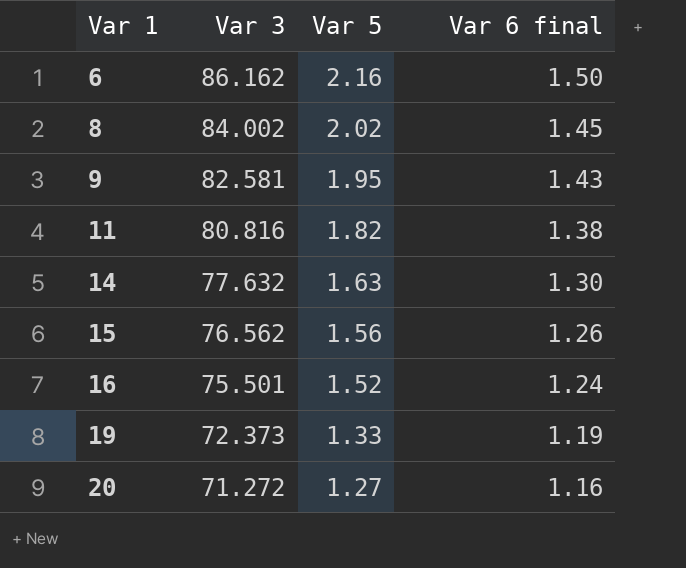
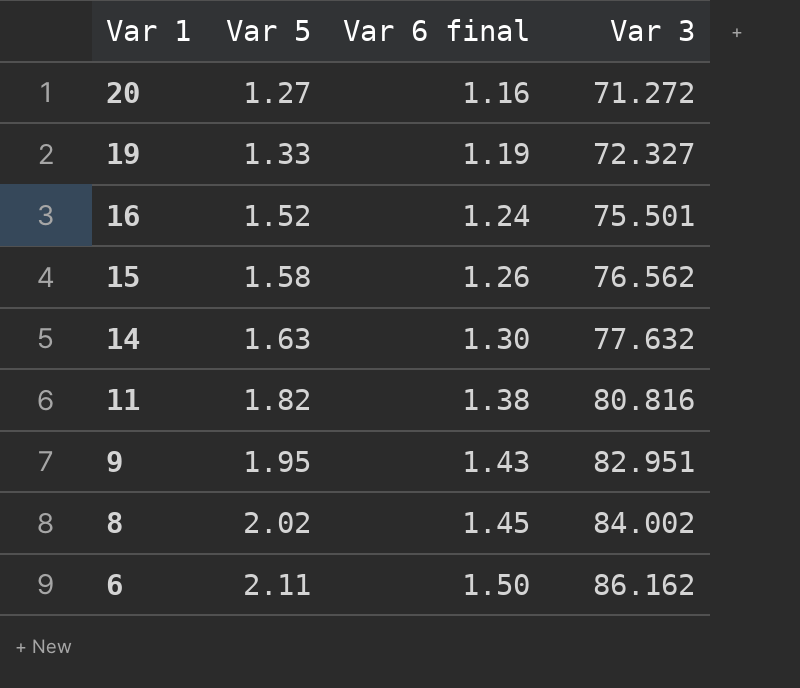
row order: Var 1 ascending -> Var 1 descending
column Var 3 | position: 2 -> 4
19 | Var 3: 72.373 -> 72.327
15 | Var 5: 1.56 -> 1.58
9 | Var 3: 82.581 -> 82.951
6 | Var 5: 2.16 -> 2.11

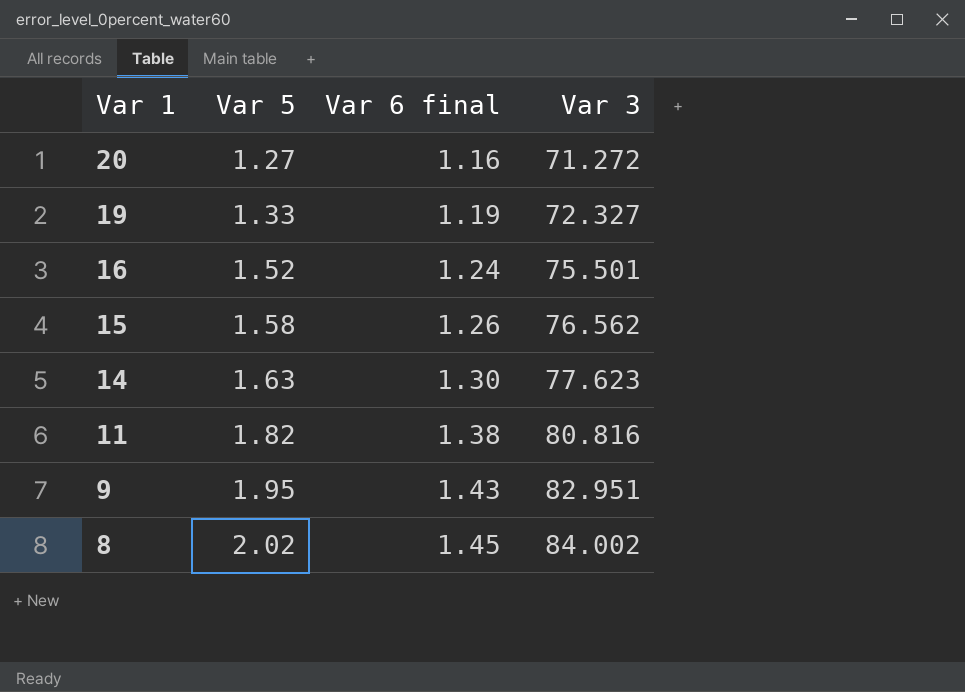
row 6: 2.11 | 1.50 | 86.162 -> none
14 | Var 3: 77.632 -> 77.623

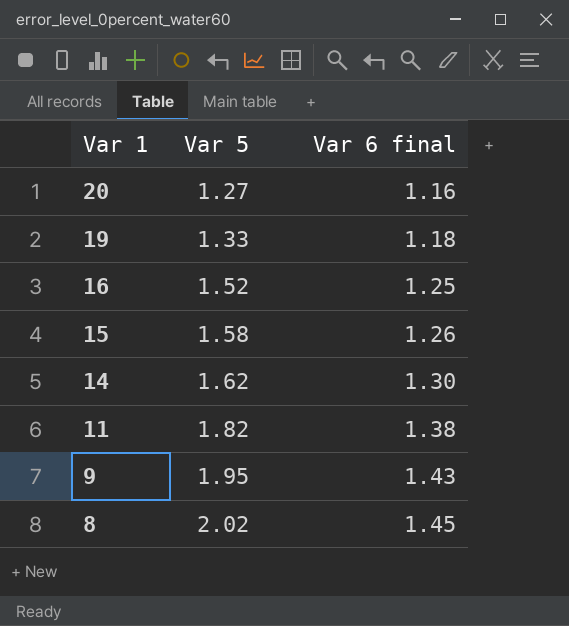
column Var 3 | position: 4 -> none
19 | Var 6 final: 1.19 -> 1.18
16 | Var 6 final: 1.24 -> 1.25
14 | Var 5: 1.63 -> 1.62

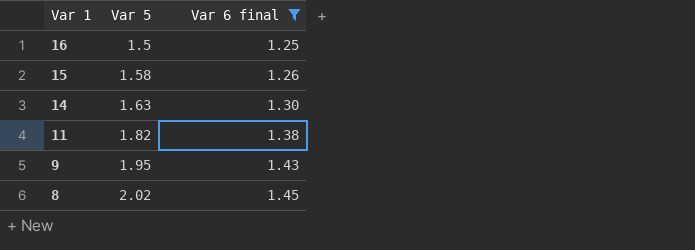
filter: none -> Var 6 final >= 1.25
16 | Var 5: 1.52 -> 1.5
14 | Var 5: 1.62 -> 1.63

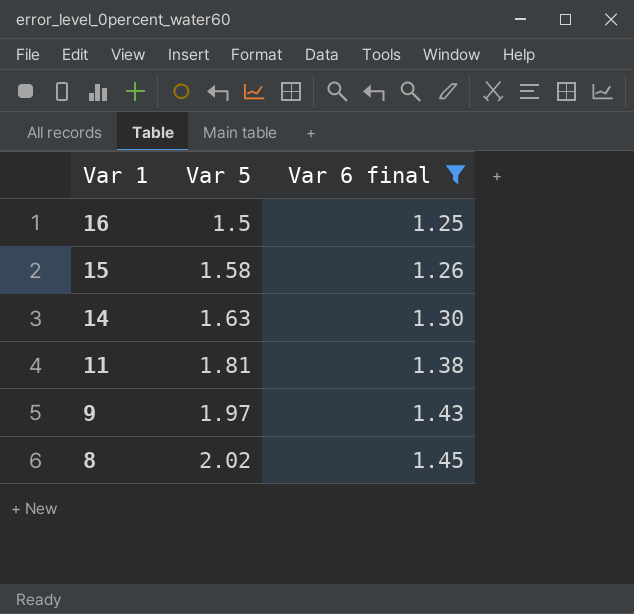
11 | Var 5: 1.82 -> 1.81
9 | Var 5: 1.95 -> 1.97

